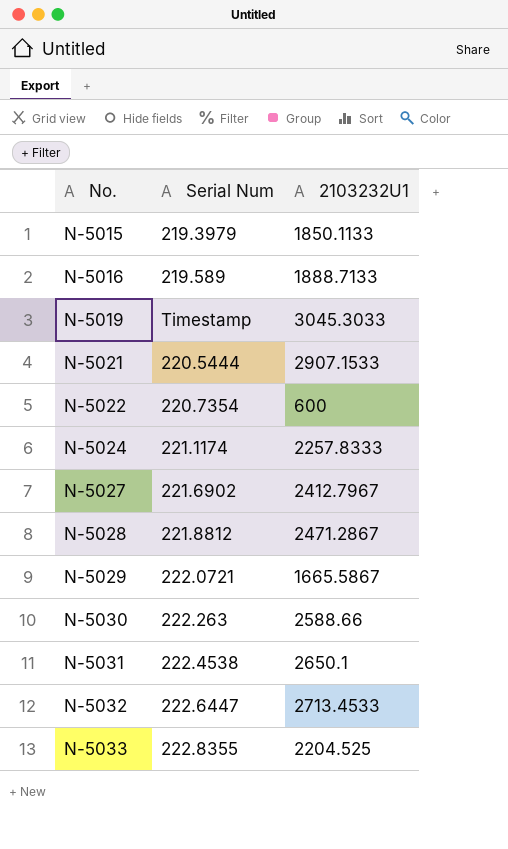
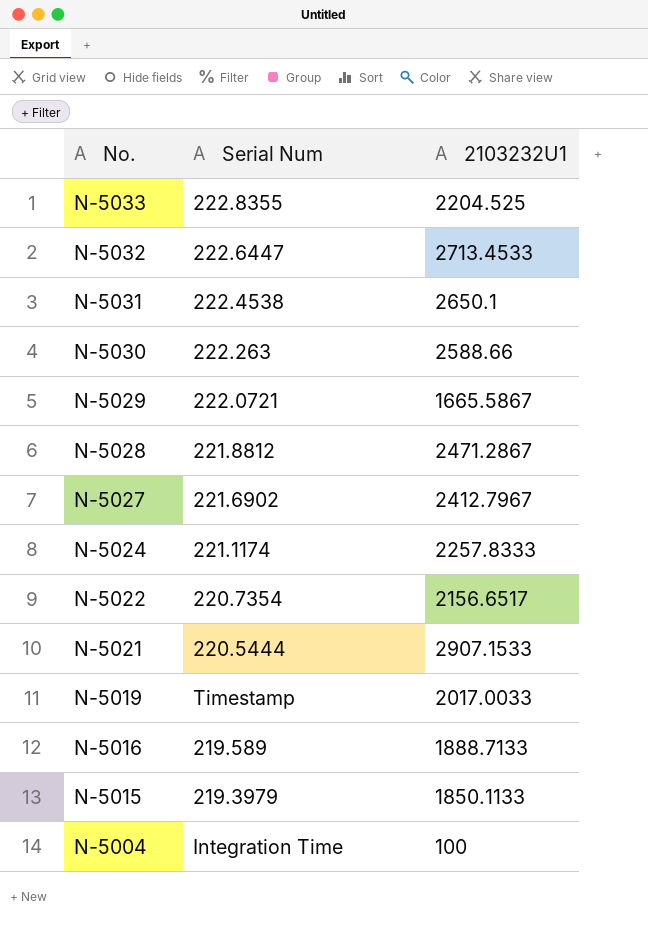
row order: No. ascending -> No. descending
N-5022 | 2103232U1: 600 -> 2156.6517
N-5019 | 2103232U1: 3045.3033 -> 2017.0033
row N-5004: none -> Integration Time | 100

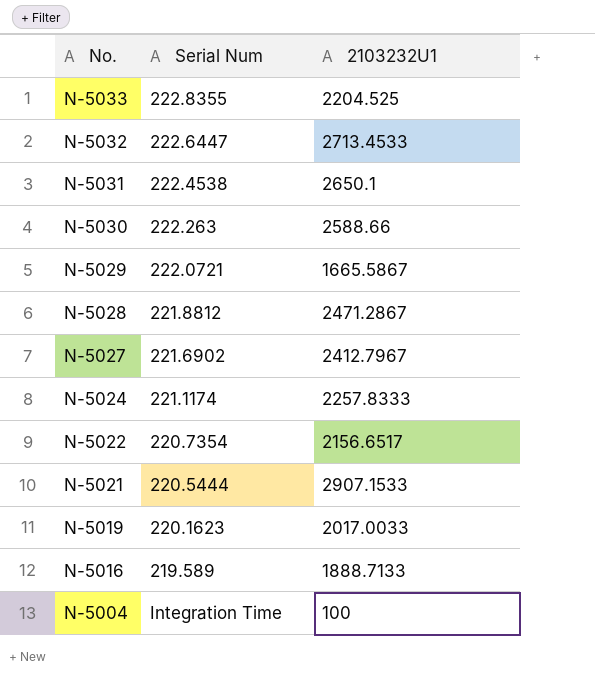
row N-5015: 219.3979 | 1850.1133 -> none
N-5019 | Serial Num: Timestamp -> 220.1623

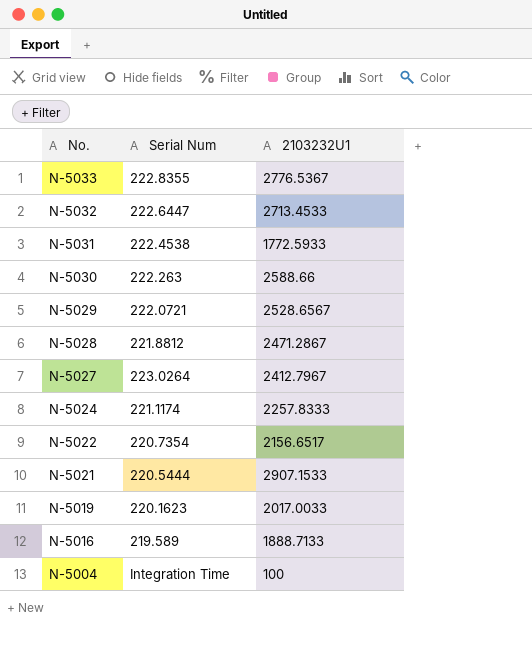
N-5033 | 2103232U1: 2204.525 -> 2776.5367
N-5031 | 2103232U1: 2650.1 -> 1772.5933
N-5029 | 2103232U1: 1665.5867 -> 2528.6567
N-5027 | Serial Num: 221.6902 -> 223.0264

